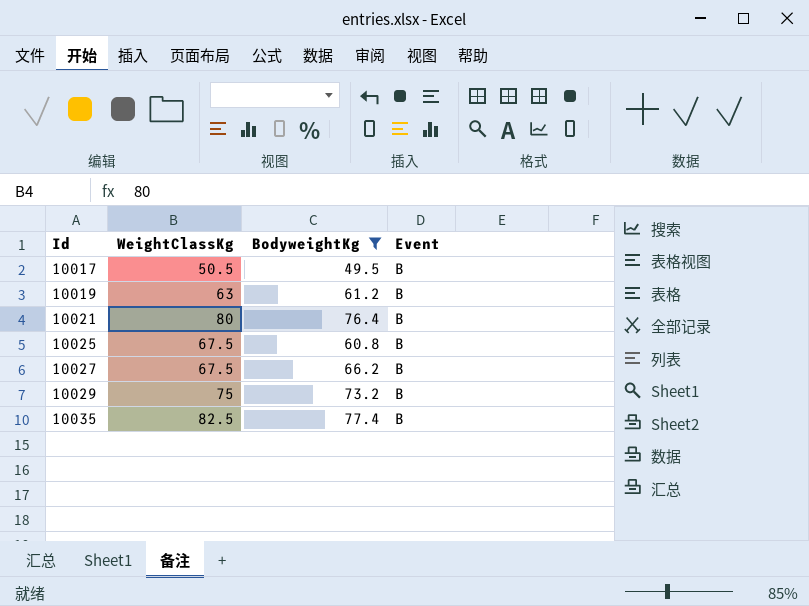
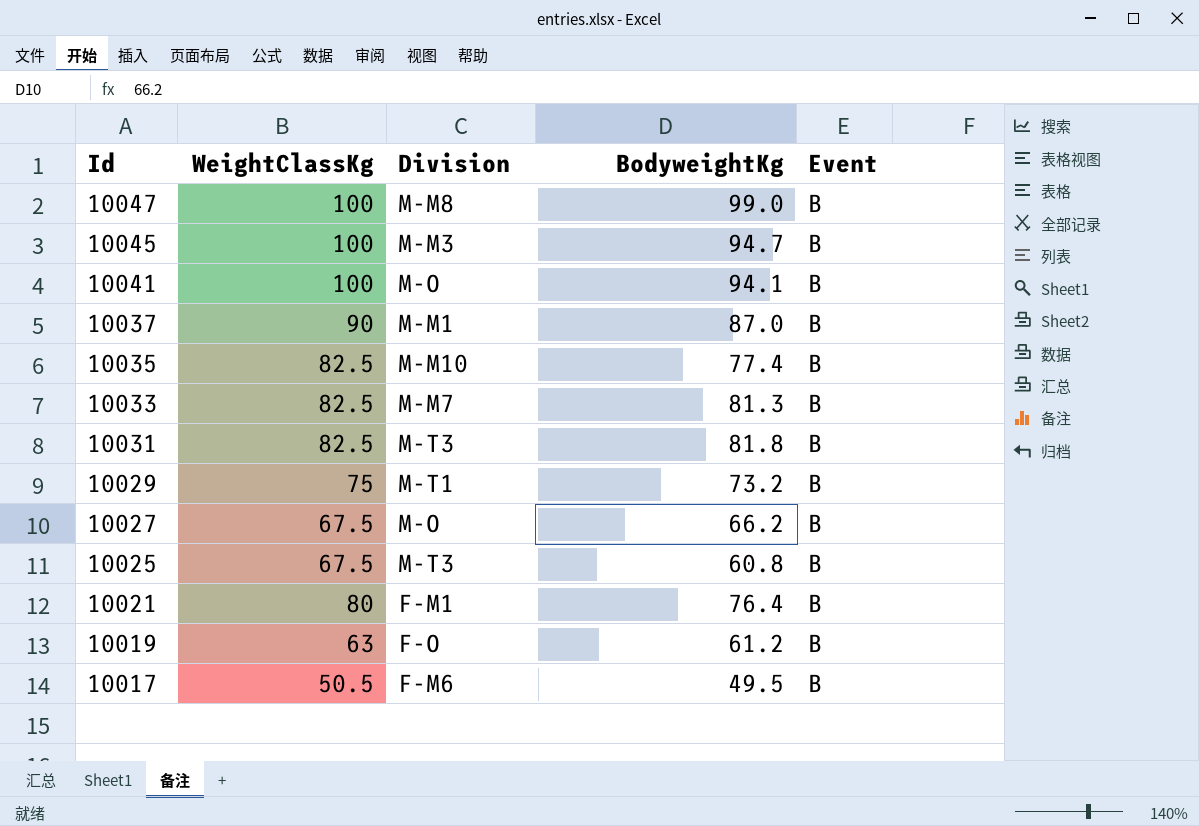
filter: BodyweightKg <= 77.4 -> none
row order: Id ascending -> Id descending
column Division | position: none -> 3

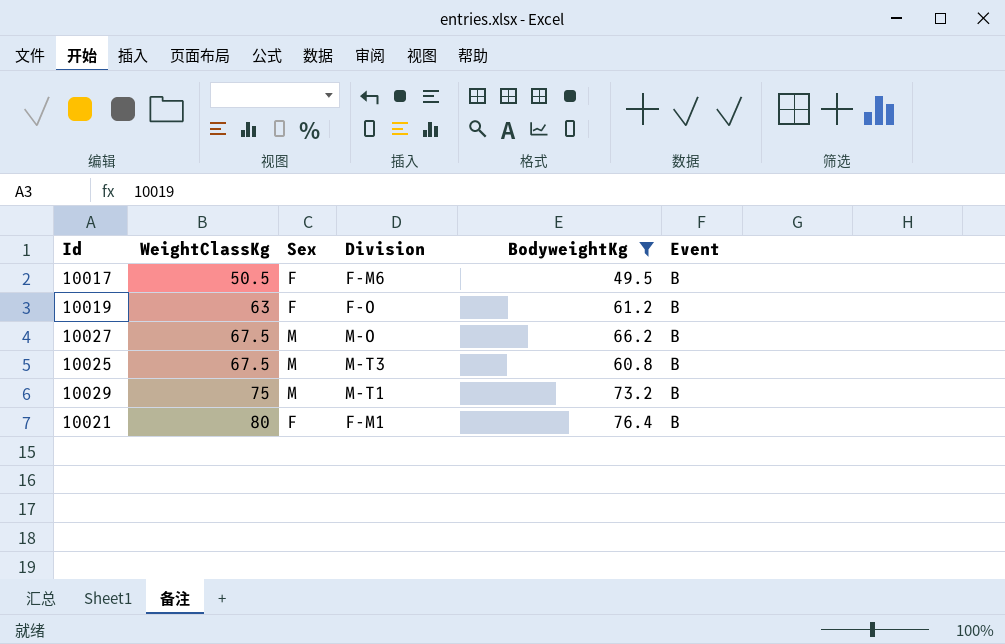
filter: none -> BodyweightKg <= 76.4
row order: Id descending -> WeightClassKg ascending
column Sex | position: none -> 3

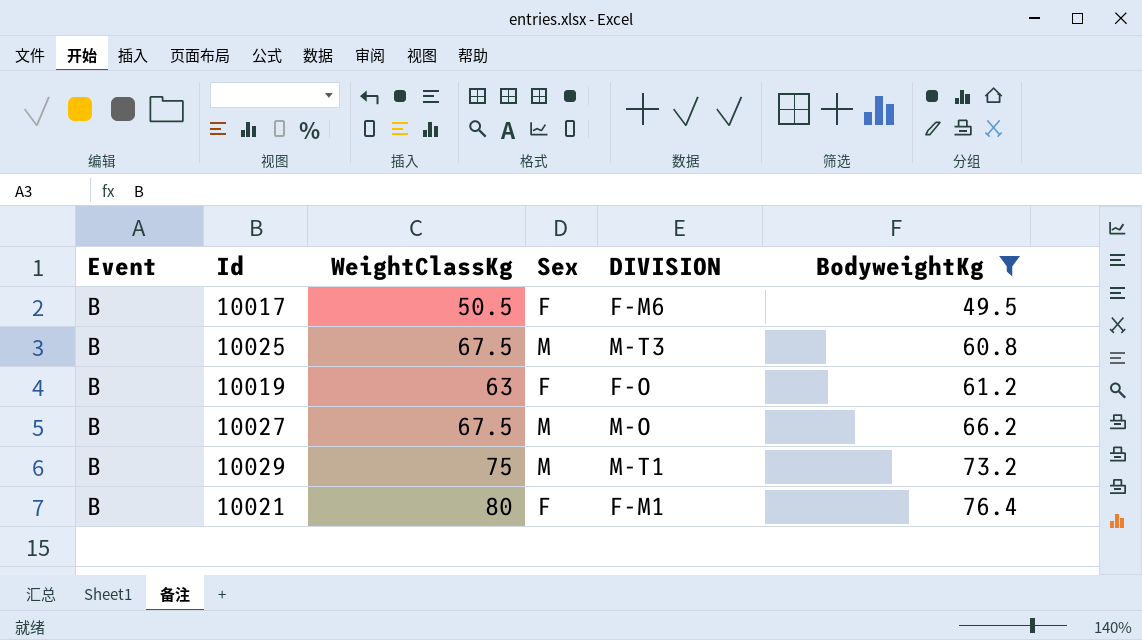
row order: WeightClassKg ascending -> BodyweightKg ascending
column Event | position: 6 -> 1
column name: Division -> DIVISION

